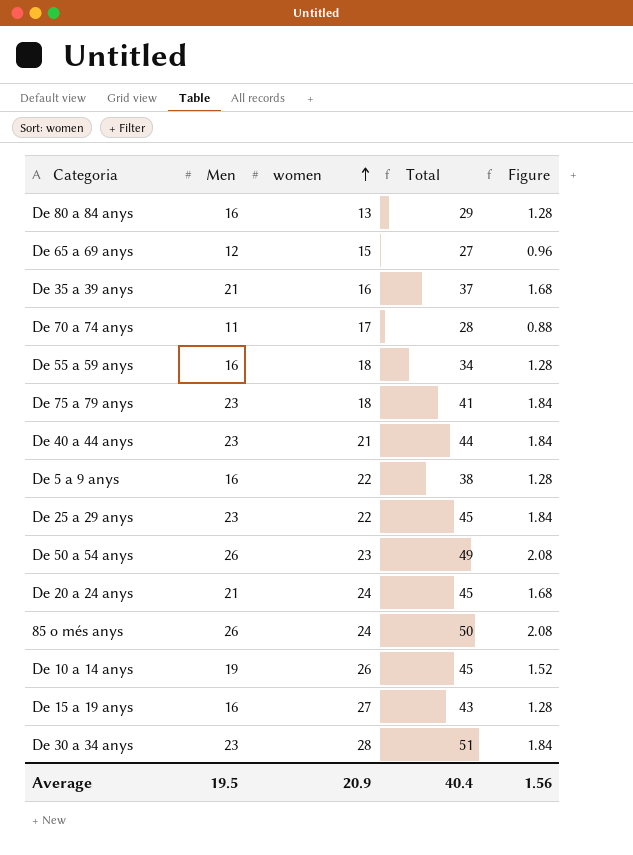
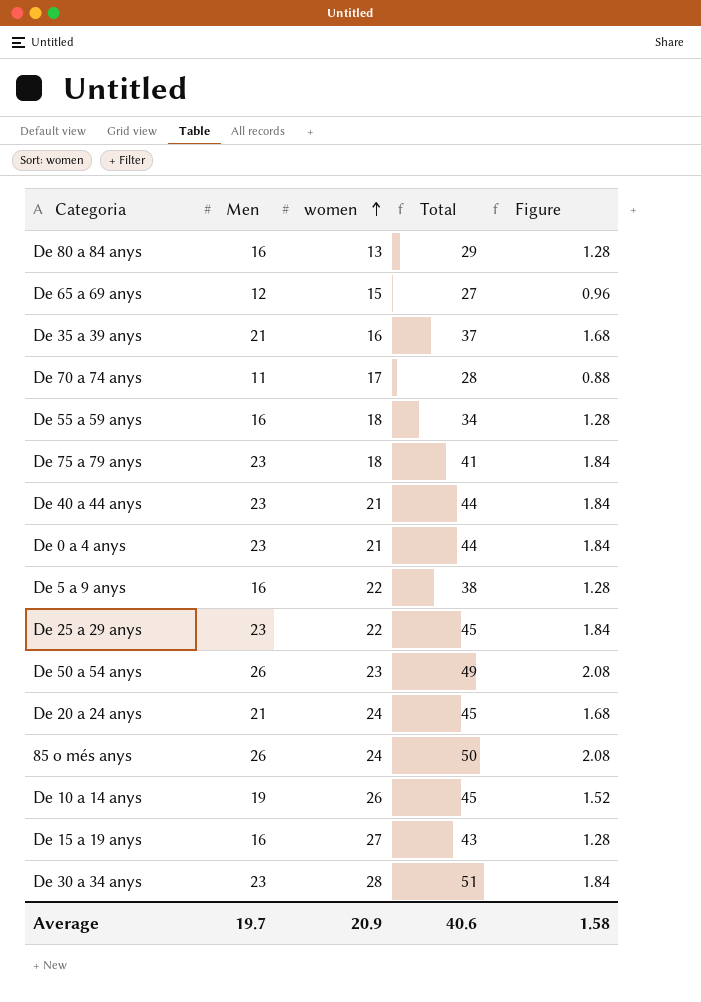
row De 0 a 4 anys: none -> 23 | 21 | 44 | 1.84
Average | Men: 19.5 -> 19.7
Average | Total: 40.4 -> 40.6
Average | Figure: 1.56 -> 1.58

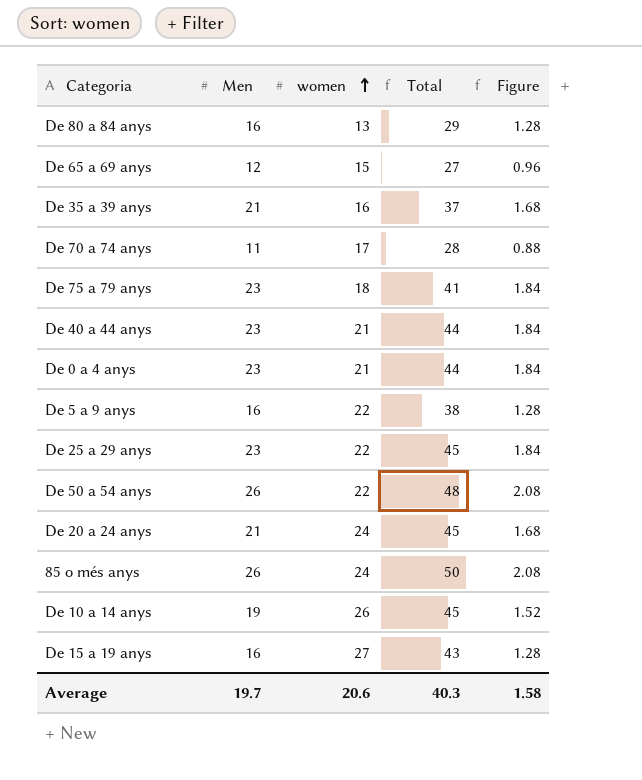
row De 55 a 59 anys: 16 | 18 | 34 | 1.28 -> none
row De 30 a 34 anys: 23 | 28 | 51 | 1.84 -> none
De 50 a 54 anys | women: 23 -> 22
De 50 a 54 anys | Total: 49 -> 48
Average | women: 20.9 -> 20.6
Average | Total: 40.6 -> 40.3

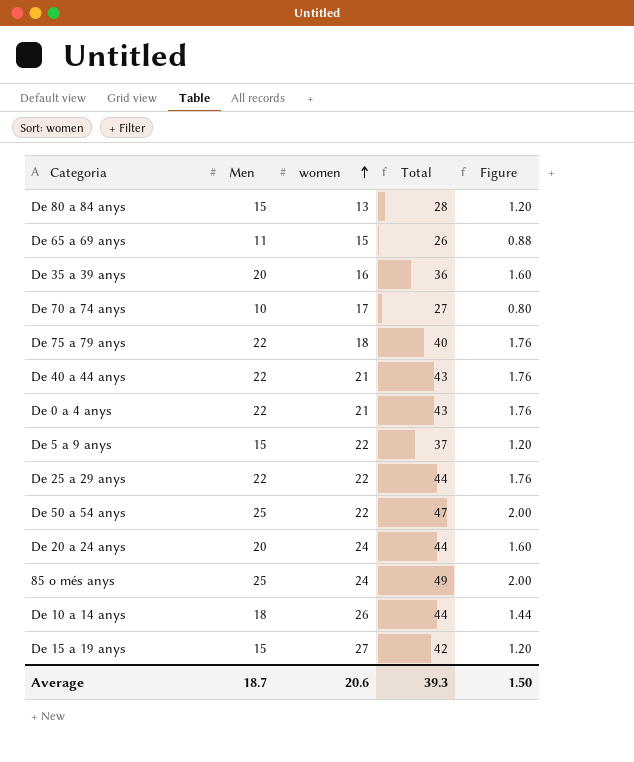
De 80 a 84 anys | Men: 16 -> 15
De 80 a 84 anys | Total: 29 -> 28
De 80 a 84 anys | Figure: 1.28 -> 1.20
De 65 a 69 anys | Men: 12 -> 11
De 65 a 69 anys | Total: 27 -> 26
De 65 a 69 anys | Figure: 0.96 -> 0.88
De 35 a 39 anys | Men: 21 -> 20
De 35 a 39 anys | Total: 37 -> 36
De 35 a 39 anys | Figure: 1.68 -> 1.60
De 70 a 74 anys | Men: 11 -> 10
De 70 a 74 anys | Total: 28 -> 27
De 70 a 74 anys | Figure: 0.88 -> 0.80
De 75 a 79 anys | Men: 23 -> 22
De 75 a 79 anys | Total: 41 -> 40
De 75 a 79 anys | Figure: 1.84 -> 1.76
De 40 a 44 anys | Men: 23 -> 22
De 40 a 44 anys | Total: 44 -> 43
De 40 a 44 anys | Figure: 1.84 -> 1.76
De 0 a 4 anys | Men: 23 -> 22
De 0 a 4 anys | Total: 44 -> 43
De 0 a 4 anys | Figure: 1.84 -> 1.76
De 5 a 9 anys | Men: 16 -> 15
De 5 a 9 anys | Total: 38 -> 37
De 5 a 9 anys | Figure: 1.28 -> 1.20
De 25 a 29 anys | Men: 23 -> 22
De 25 a 29 anys | Total: 45 -> 44
De 25 a 29 anys | Figure: 1.84 -> 1.76
De 50 a 54 anys | Men: 26 -> 25
De 50 a 54 anys | Total: 48 -> 47
De 50 a 54 anys | Figure: 2.08 -> 2.00
De 20 a 24 anys | Men: 21 -> 20
De 20 a 24 anys | Total: 45 -> 44
De 20 a 24 anys | Figure: 1.68 -> 1.60
85 o més anys | Men: 26 -> 25
85 o més anys | Total: 50 -> 49
85 o més anys | Figure: 2.08 -> 2.00
De 10 a 14 anys | Men: 19 -> 18
De 10 a 14 anys | Total: 45 -> 44
De 10 a 14 anys | Figure: 1.52 -> 1.44
De 15 a 19 anys | Men: 16 -> 15
De 15 a 19 anys | Total: 43 -> 42
De 15 a 19 anys | Figure: 1.28 -> 1.20
Average | Men: 19.7 -> 18.7
Average | Total: 40.3 -> 39.3
Average | Figure: 1.58 -> 1.50

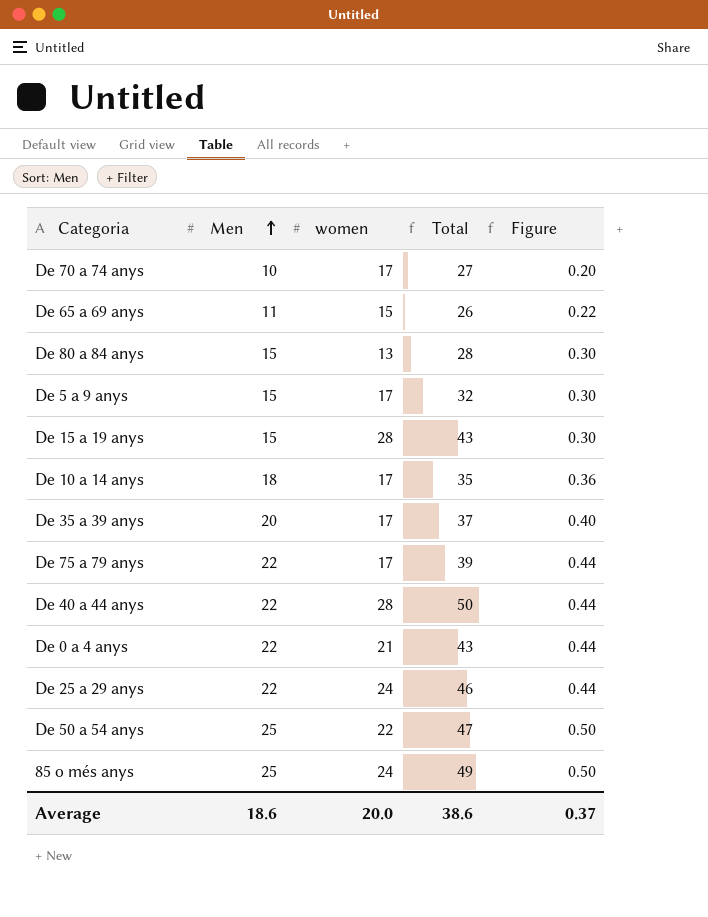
row order: women ascending -> Men ascending
column Figure | formula: [Men] * 0.08 -> [Men] * 0.02
row De 20 a 24 anys: 20 | 24 | 44 | 1.60 -> none
De 5 a 9 anys | women: 22 -> 17
De 5 a 9 anys | Total: 37 -> 32
De 15 a 19 anys | women: 27 -> 28
De 15 a 19 anys | Total: 42 -> 43
De 10 a 14 anys | women: 26 -> 17
De 10 a 14 anys | Total: 44 -> 35
De 35 a 39 anys | women: 16 -> 17
De 35 a 39 anys | Total: 36 -> 37
De 75 a 79 anys | women: 18 -> 17
De 75 a 79 anys | Total: 40 -> 39
De 40 a 44 anys | women: 21 -> 28
De 40 a 44 anys | Total: 43 -> 50
De 25 a 29 anys | women: 22 -> 24
De 25 a 29 anys | Total: 44 -> 46
Average | Men: 18.7 -> 18.6
Average | women: 20.6 -> 20.0
Average | Total: 39.3 -> 38.6
Average | Figure: 1.50 -> 0.37

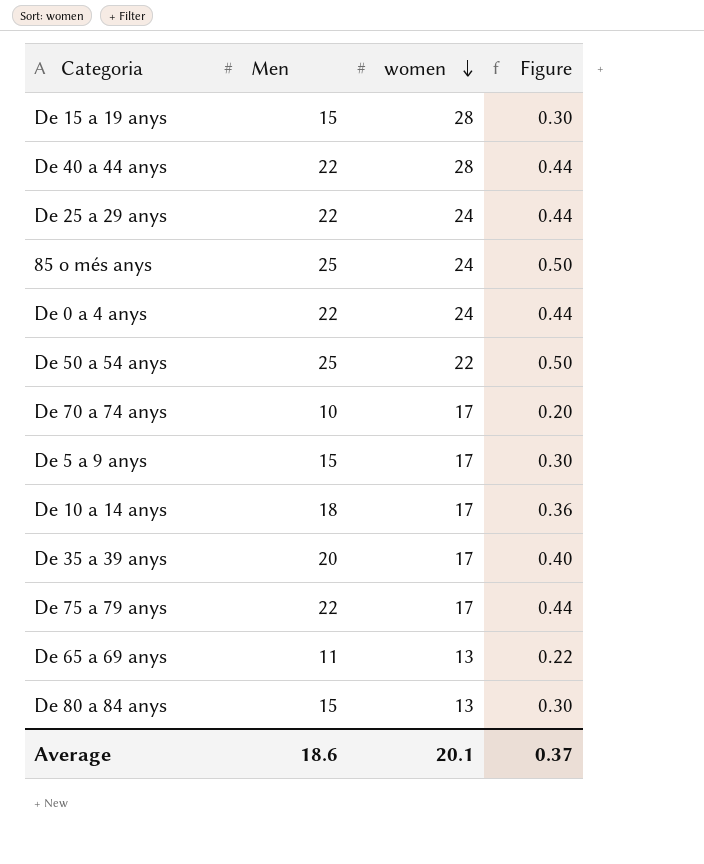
row order: Men ascending -> women descending
column Total | formula: [Men] + [women] -> none
De 0 a 4 anys | women: 21 -> 24
De 65 a 69 anys | women: 15 -> 13
Average | women: 20.0 -> 20.1

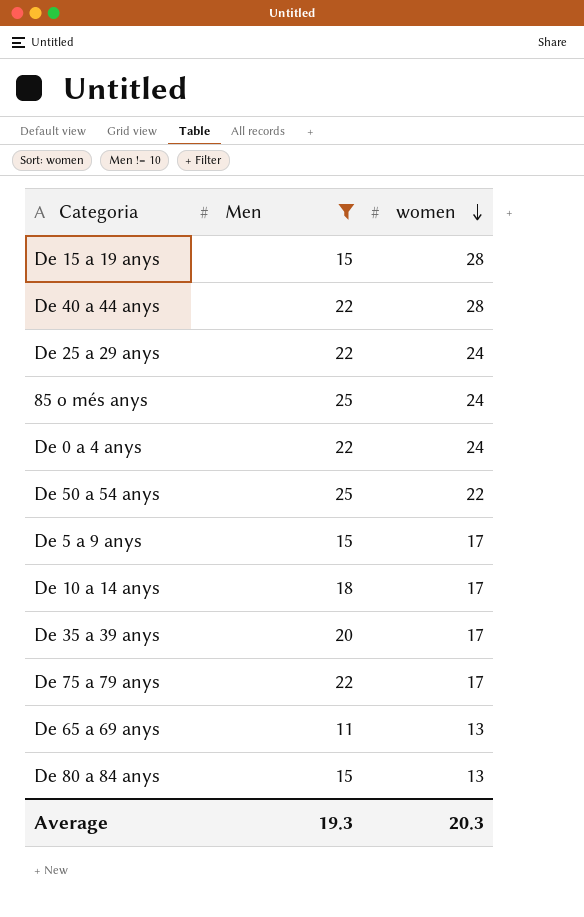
filter: none -> Men != 10
column Figure | formula: [Men] * 0.02 -> none
Average | Men: 18.6 -> 19.3
Average | women: 20.1 -> 20.3

